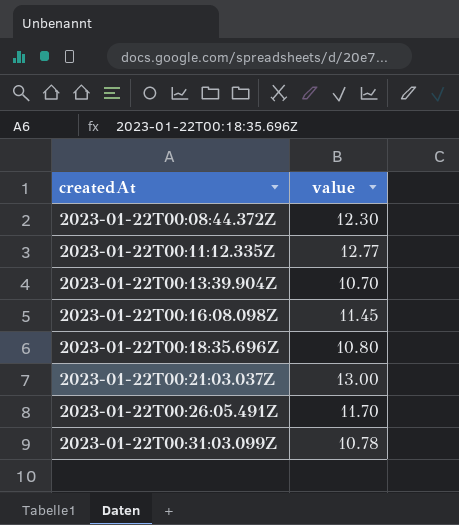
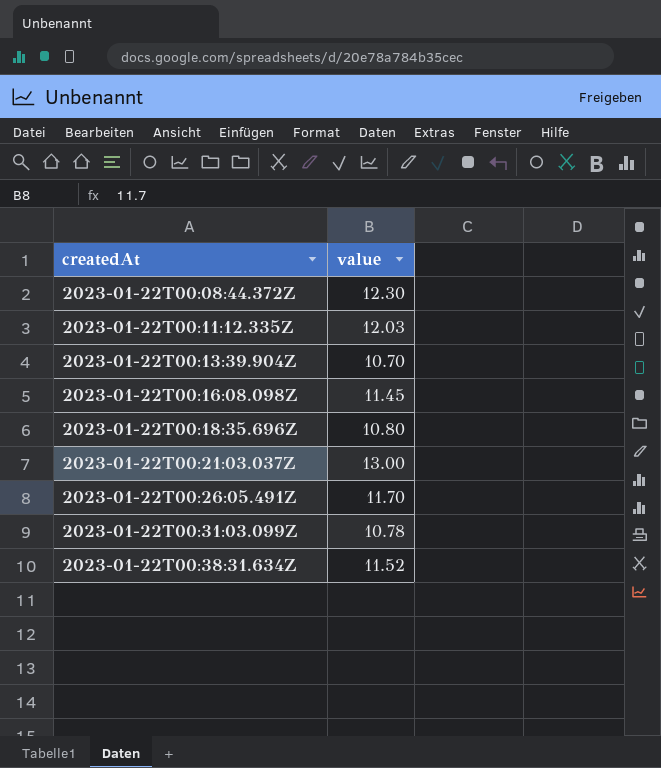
2023-01-22T00:11:12.335Z | value: 12.77 -> 12.03
row 2023-01-22T00:38:31.634Z: none -> 11.52

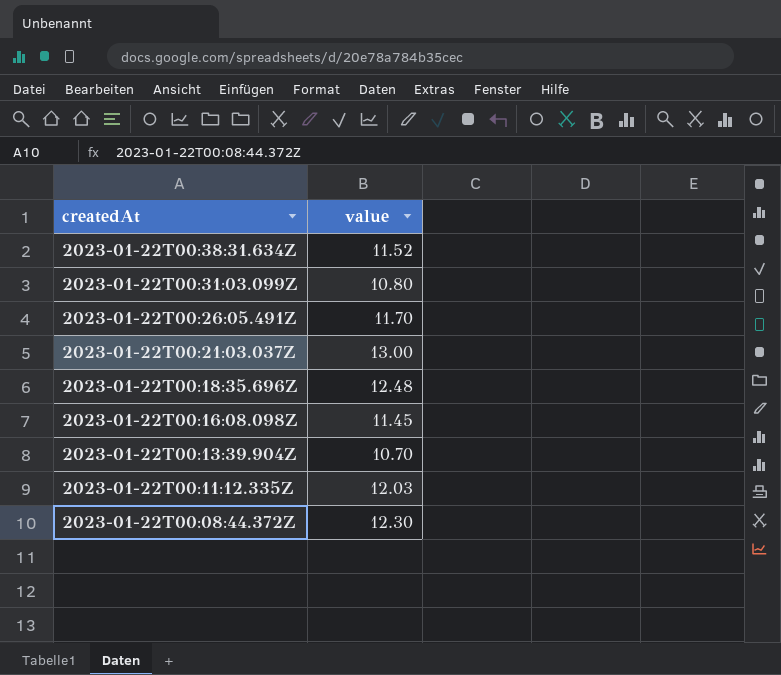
row order: createdAt ascending -> createdAt descending
2023-01-22T00:31:03.099Z | value: 10.78 -> 10.80
2023-01-22T00:18:35.696Z | value: 10.80 -> 12.48

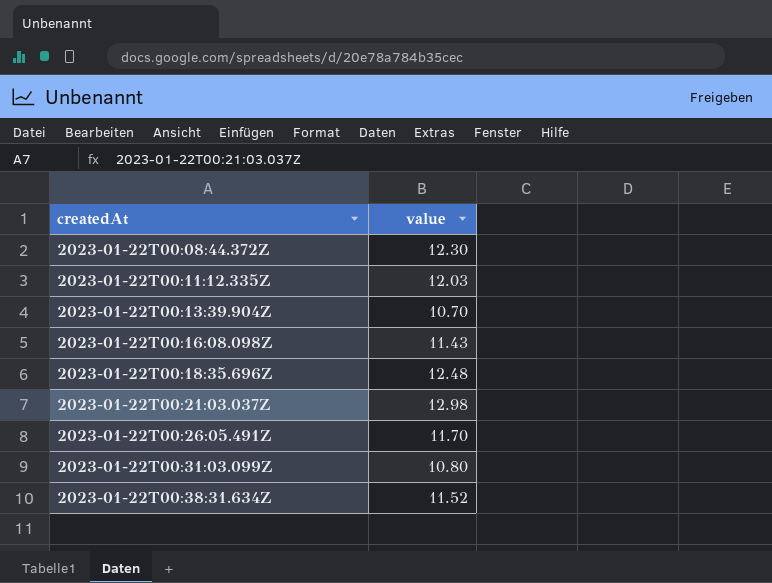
row order: createdAt descending -> createdAt ascending
2023-01-22T00:16:08.098Z | value: 11.45 -> 11.43
2023-01-22T00:21:03.037Z | value: 13.00 -> 12.98

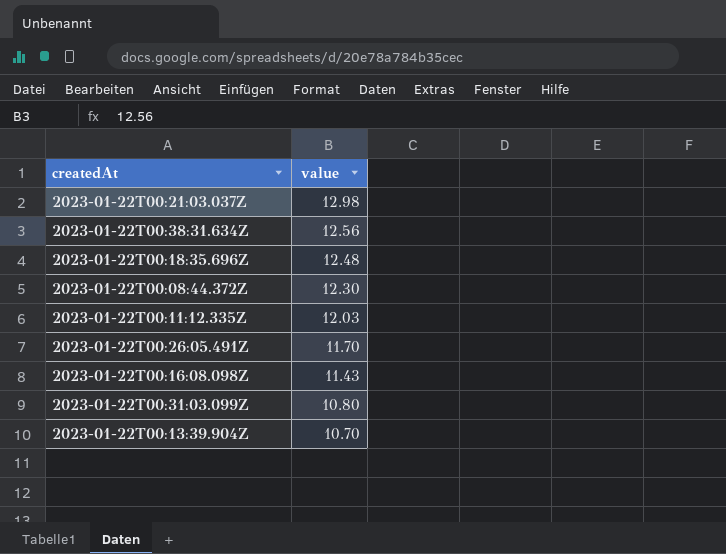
row order: createdAt ascending -> value descending
2023-01-22T00:38:31.634Z | value: 11.52 -> 12.56

